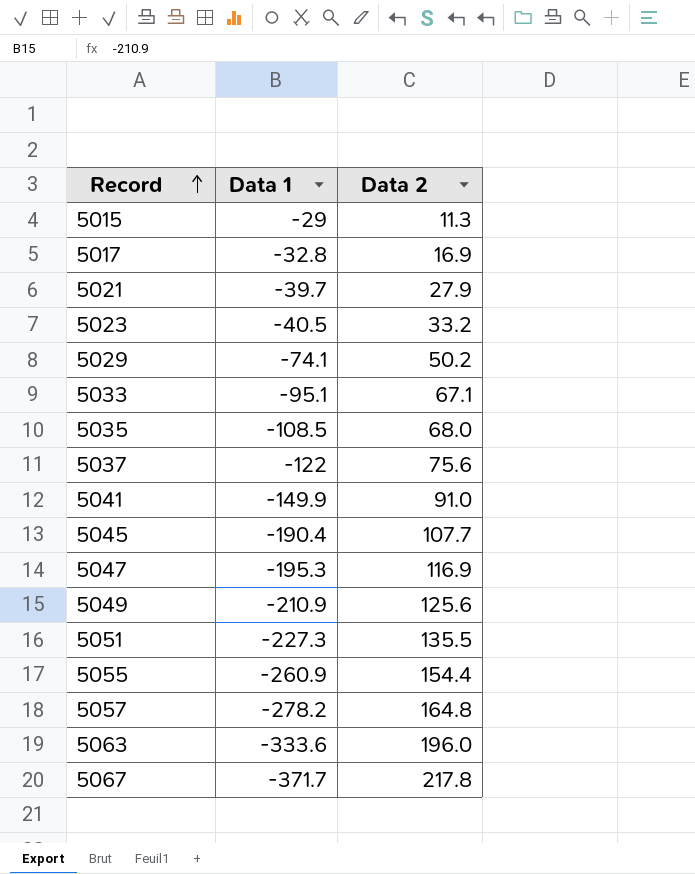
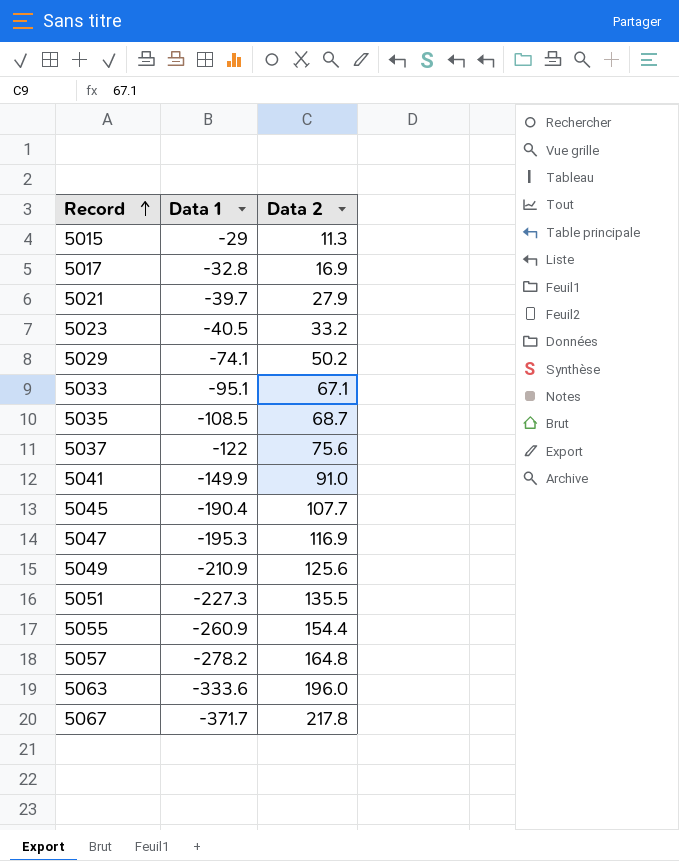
5035 | Data 2: 68.0 -> 68.7

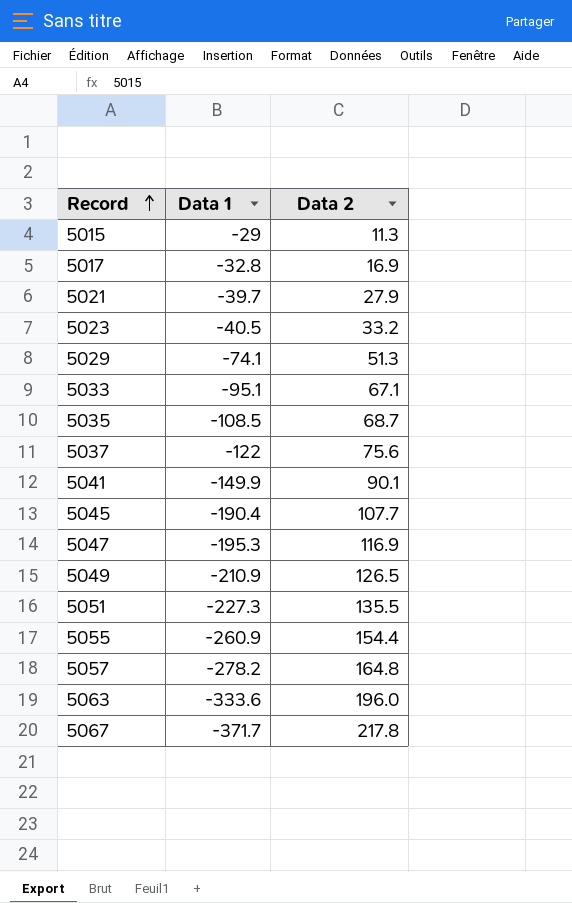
5029 | Data 2: 50.2 -> 51.3
5041 | Data 2: 91.0 -> 90.1
5049 | Data 2: 125.6 -> 126.5

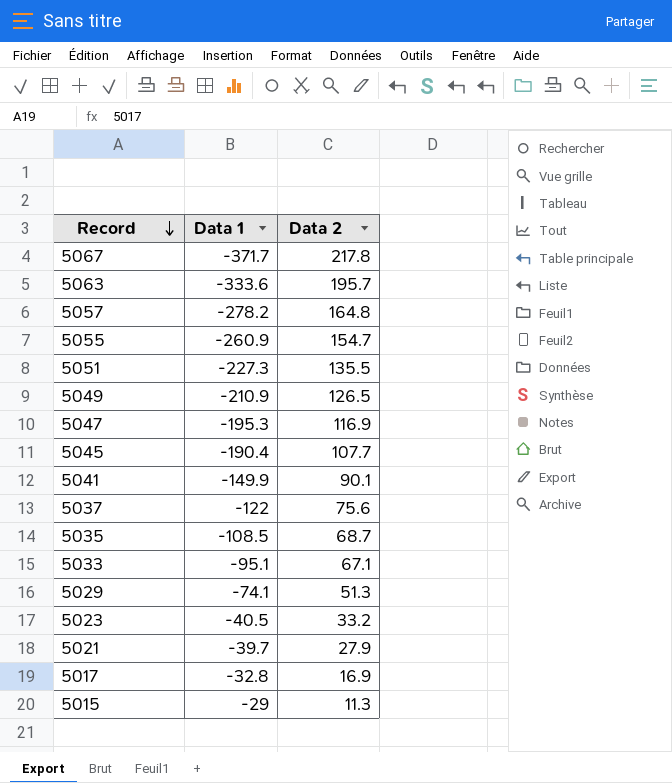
row order: Record ascending -> Record descending
5063 | Data 2: 196.0 -> 195.7
5055 | Data 2: 154.4 -> 154.7

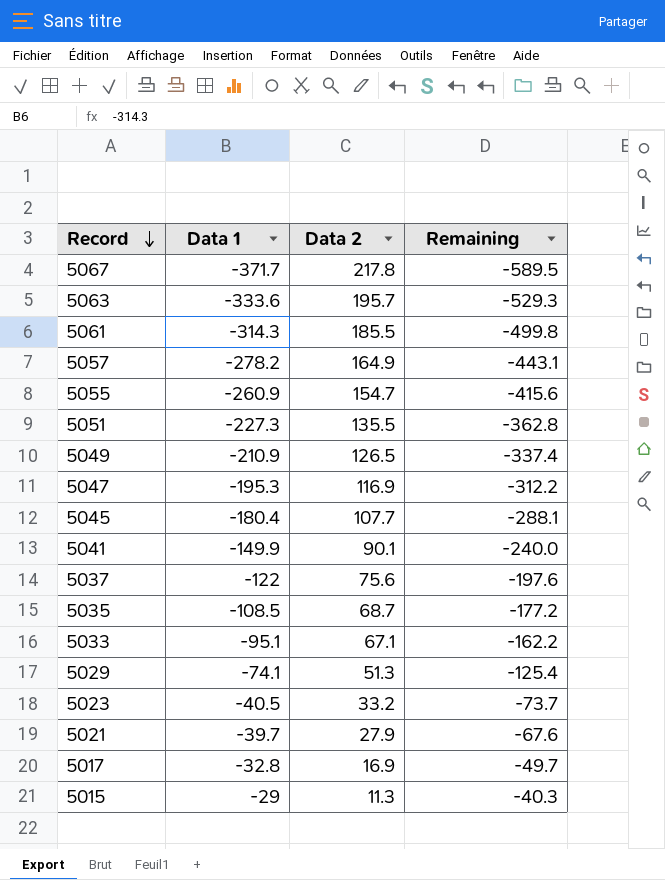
column Remaining | formula: none -> [Data 1] - [Data 2]
row 5061: none -> -314.3 | 185.5 | -499.8
5057 | Data 2: 164.8 -> 164.9
5045 | Data 1: -190.4 -> -180.4

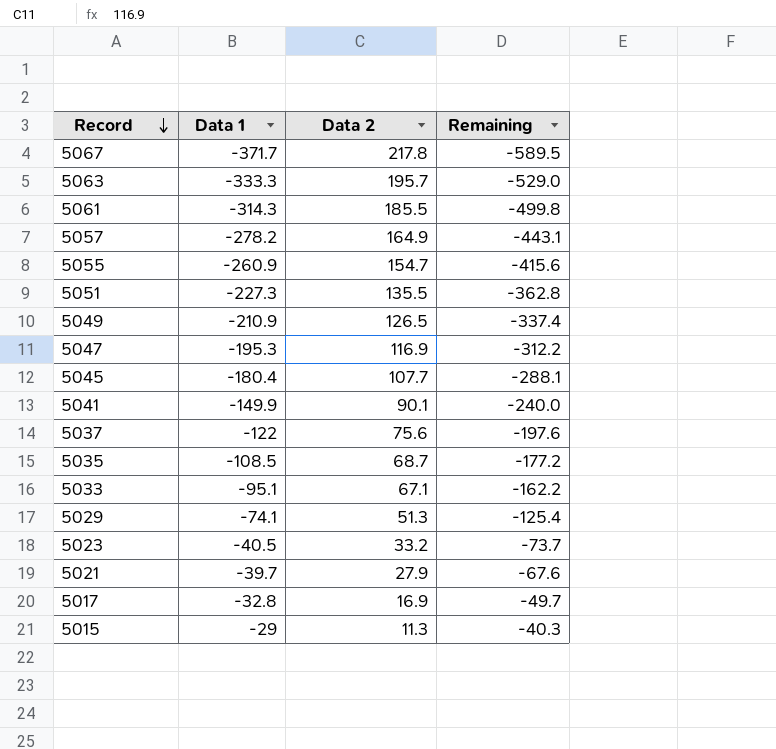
5063 | Data 1: -333.6 -> -333.3
5063 | Remaining: -529.3 -> -529.0

